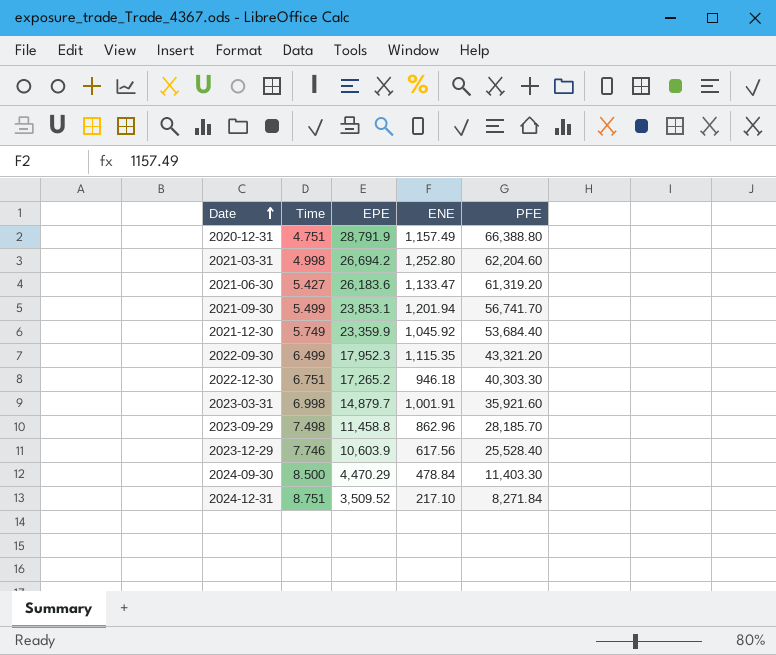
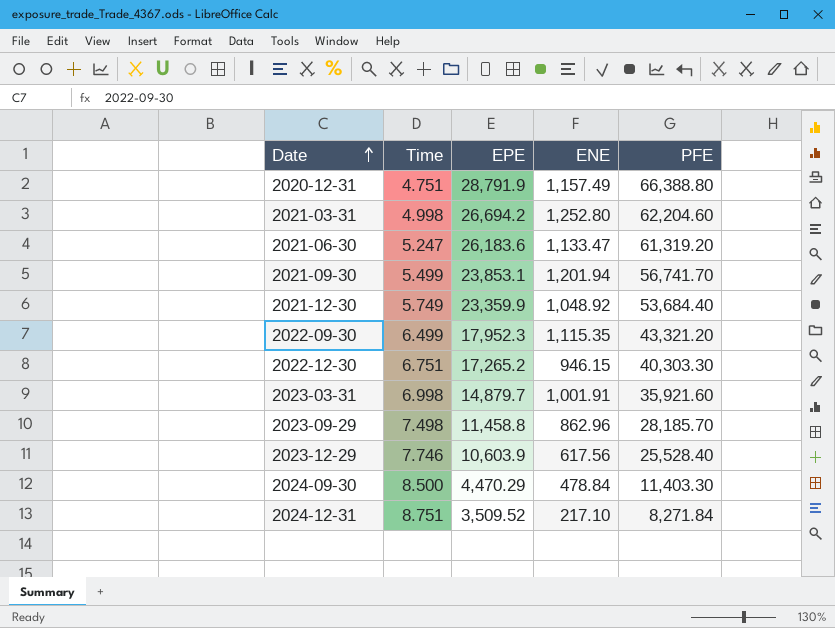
2021-06-30 | Time: 5.427 -> 5.247
2021-12-30 | ENE: 1,045.92 -> 1,048.92
2022-12-30 | ENE: 946.18 -> 946.15

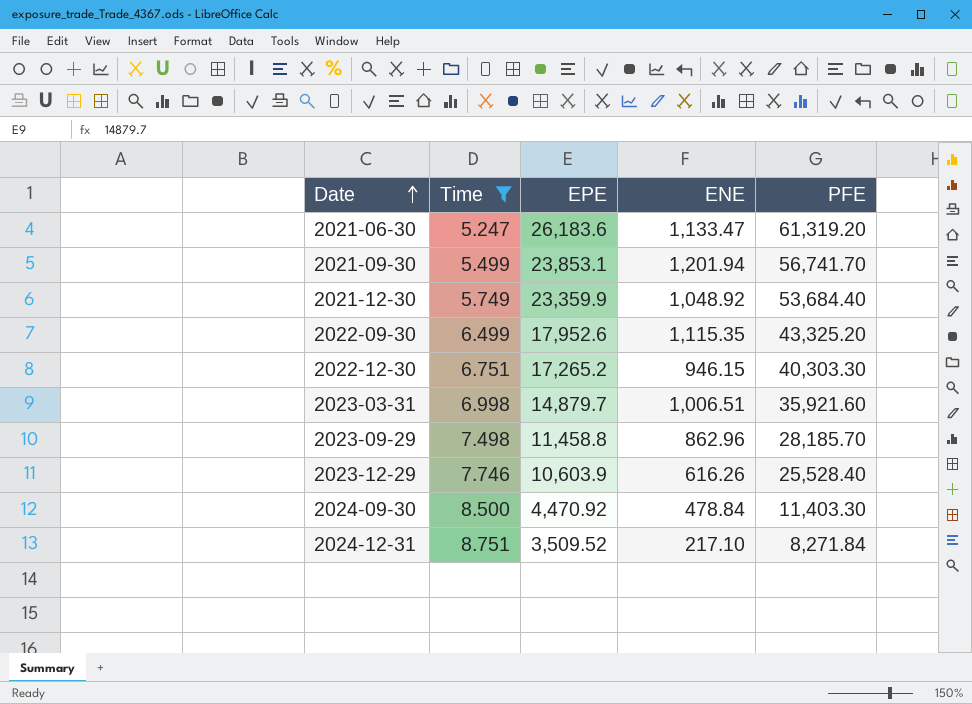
filter: none -> Time >= 5.247
2022-09-30 | EPE: 17,952.3 -> 17,952.6
2022-09-30 | PFE: 43,321.20 -> 43,325.20
2023-03-31 | ENE: 1,001.91 -> 1,006.51
2023-12-29 | ENE: 617.56 -> 616.26
2024-09-30 | EPE: 4,470.29 -> 4,470.92

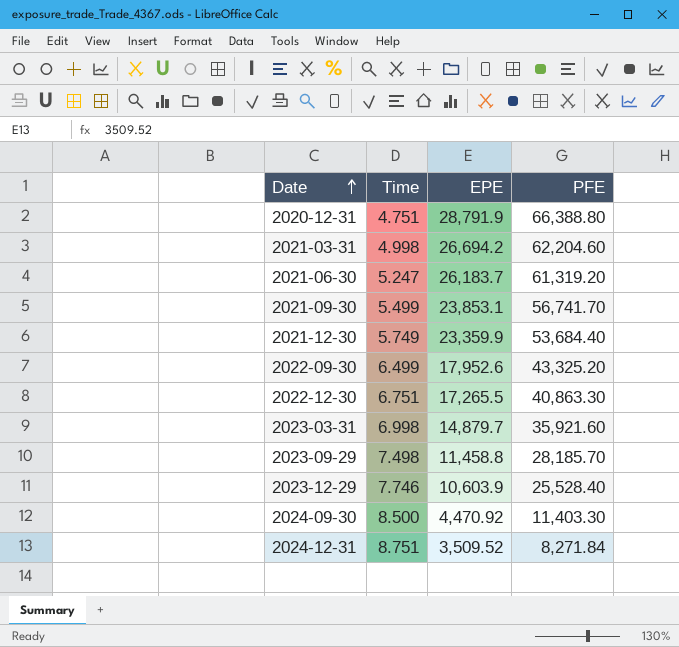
filter: Time >= 5.247 -> none
column ENE | position: 4 -> none
2021-06-30 | EPE: 26,183.6 -> 26,183.7
2022-12-30 | EPE: 17,265.2 -> 17,265.5
2022-12-30 | PFE: 40,303.30 -> 40,863.30

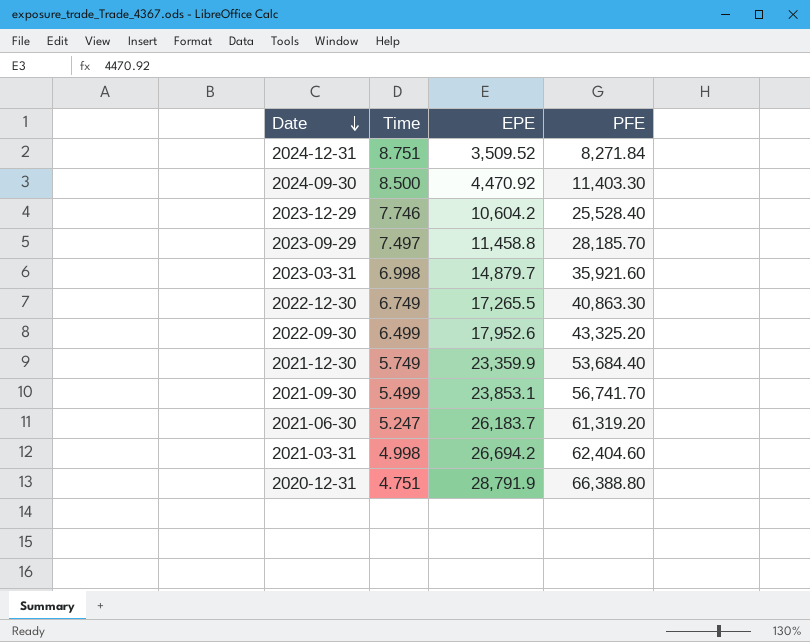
row order: Date ascending -> Date descending
2023-12-29 | EPE: 10,603.9 -> 10,604.2
2023-09-29 | Time: 7.498 -> 7.497
2022-12-30 | Time: 6.751 -> 6.749
2021-03-31 | PFE: 62,204.60 -> 62,404.60

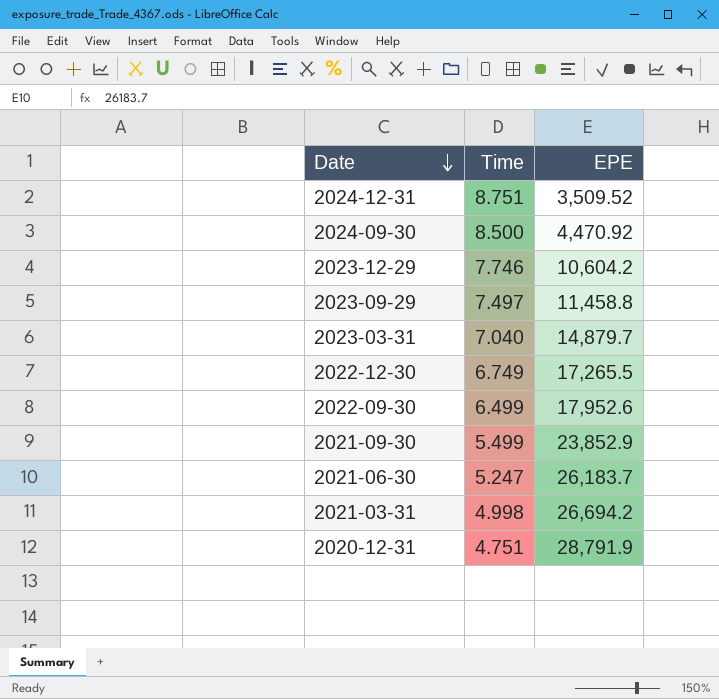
column PFE | position: 4 -> none
row 2021-12-30: 5.749 | 23,359.9 | 53,684.40 -> none
2023-03-31 | Time: 6.998 -> 7.040
2021-09-30 | EPE: 23,853.1 -> 23,852.9

